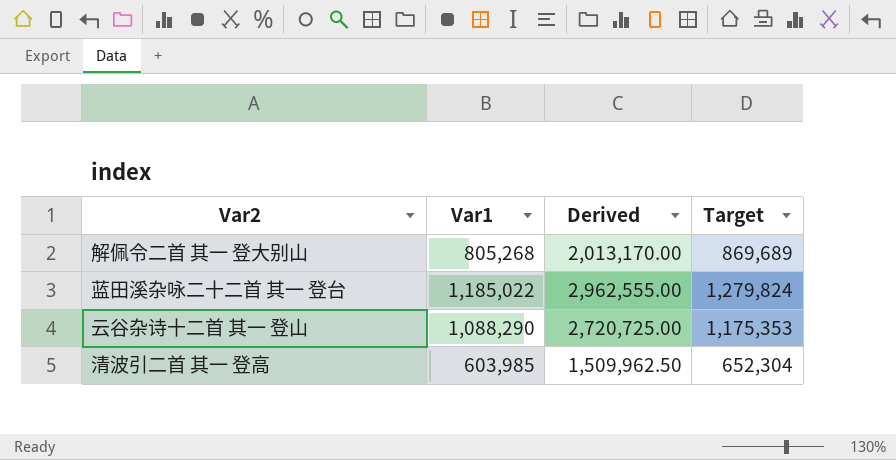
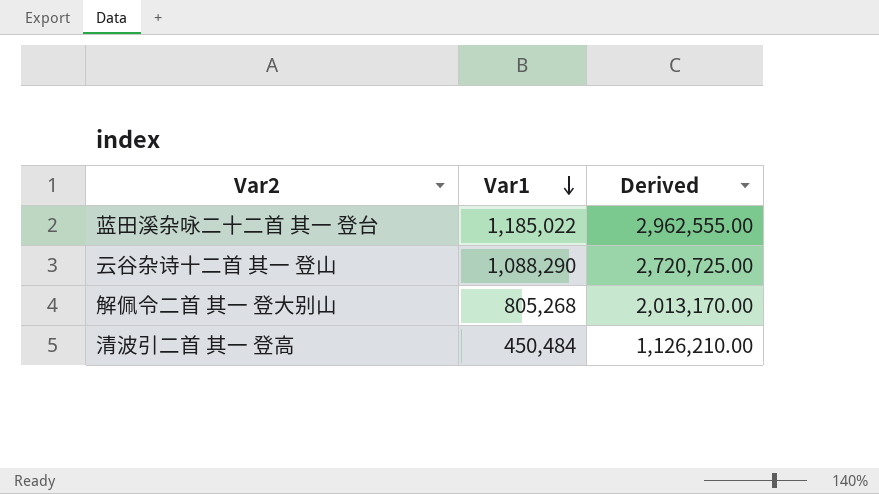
row order: none -> Var1 descending
column Target | formula: [Var1] * 1.08 -> none
清波引二首 其一 登高 | Var1: 603,985 -> 450,484
清波引二首 其一 登高 | Derived: 1,509,962.50 -> 1,126,210.00

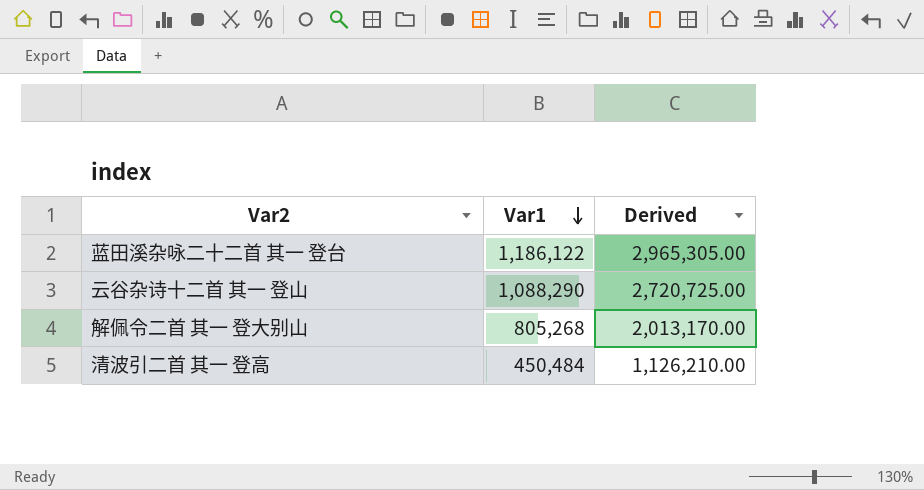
蓝田溪杂咏二十二首 其一 登台 | Var1: 1,185,022 -> 1,186,122
蓝田溪杂咏二十二首 其一 登台 | Derived: 2,962,555.00 -> 2,965,305.00

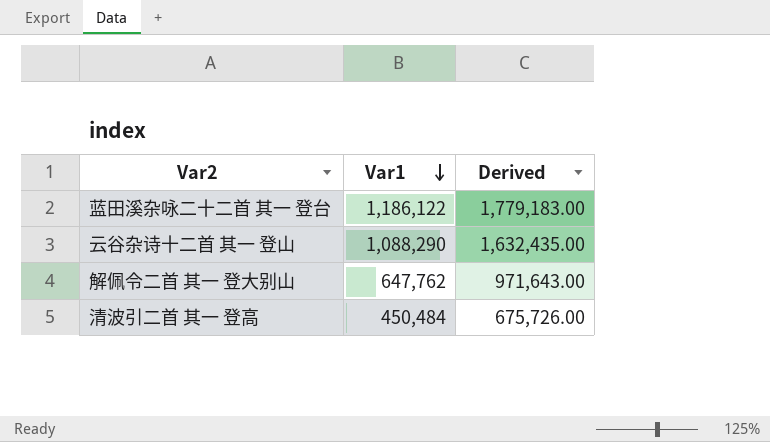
column Derived | formula: [Var1] * 2.5 -> [Var1] * 1.5
解佩令二首 其一 登大别山 | Var1: 805,268 -> 647,762

